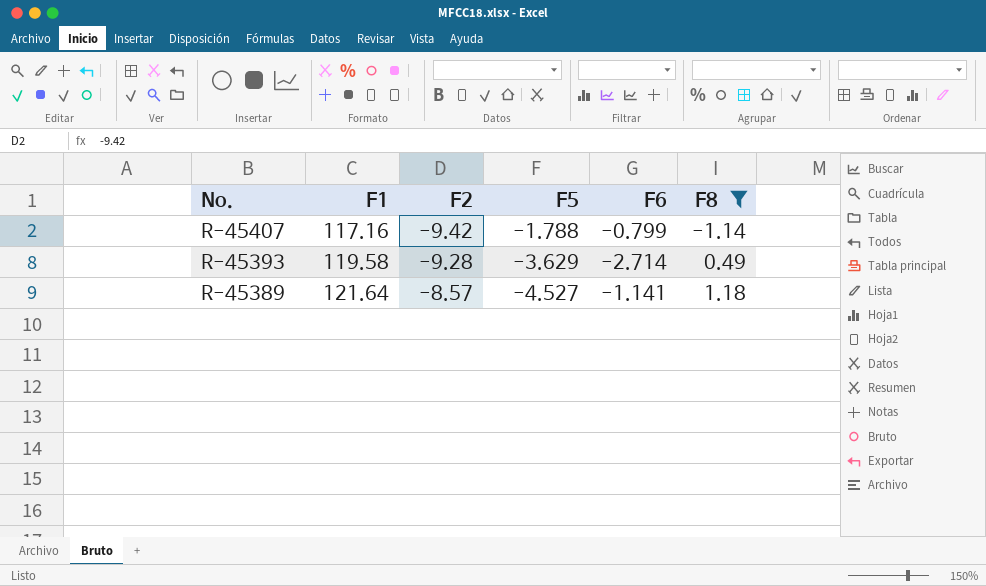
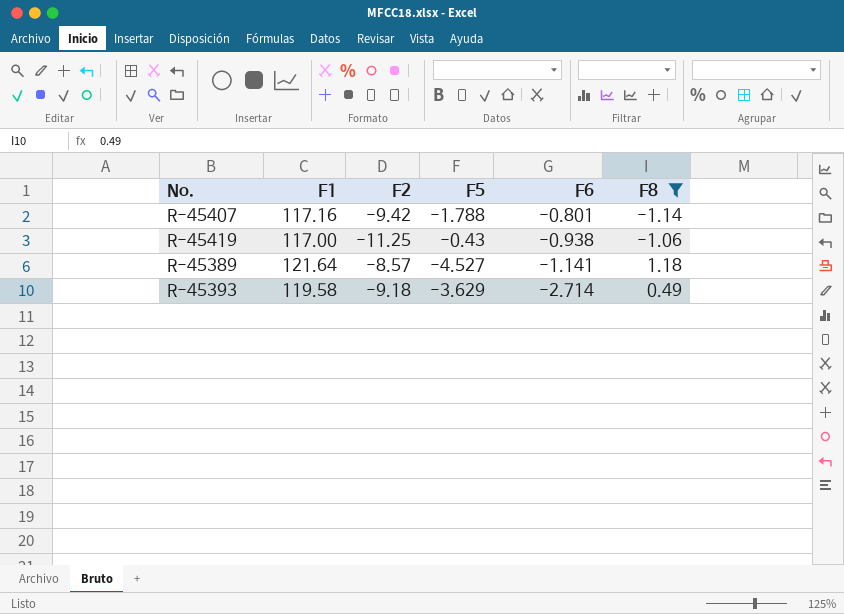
row order: No. descending -> F6 descending
R-45407 | F6: -0.799 -> -0.801
row R-45419: none -> 117.00 | -11.25 | -0.43 | -0.938 | -1.06
R-45393 | F2: -9.28 -> -9.18

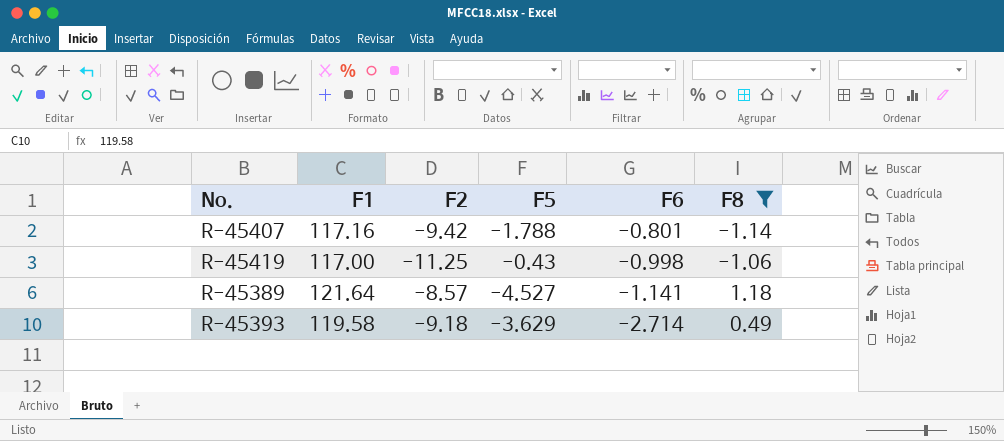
R-45419 | F6: -0.938 -> -0.998

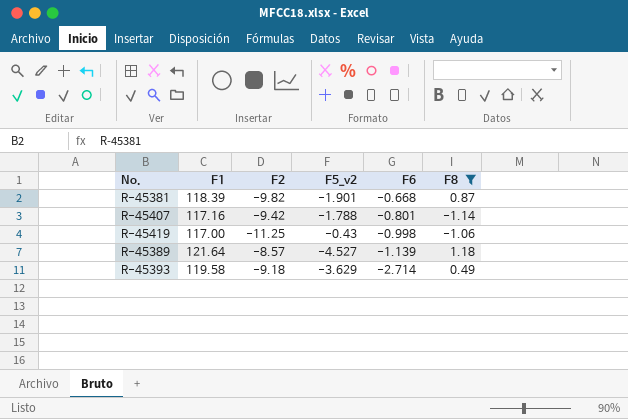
column name: F5 -> F5_v2
row R-45381: none -> 118.39 | -9.82 | -1.901 | -0.668 | 0.87
R-45389 | F6: -1.141 -> -1.139

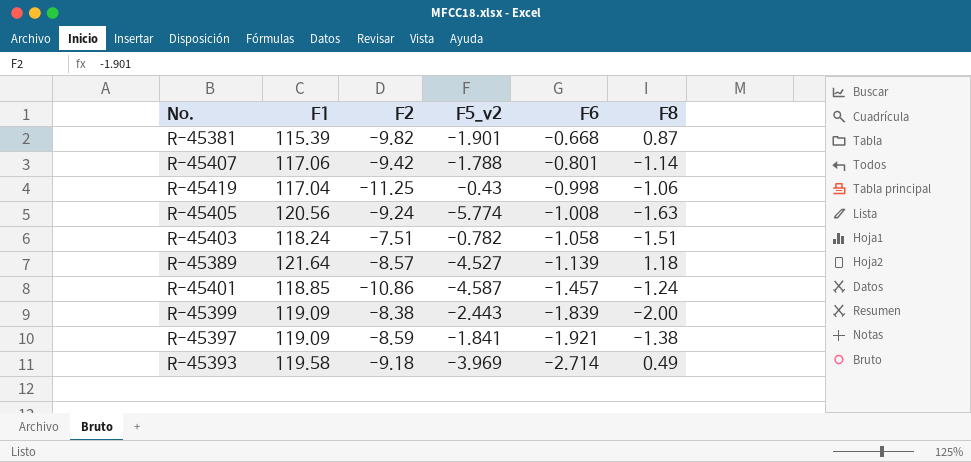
filter: F8 >= -1.14 -> none
R-45381 | F1: 118.39 -> 115.39
R-45407 | F1: 117.16 -> 117.06
R-45419 | F1: 117.00 -> 117.04
R-45393 | F5_v2: -3.629 -> -3.969

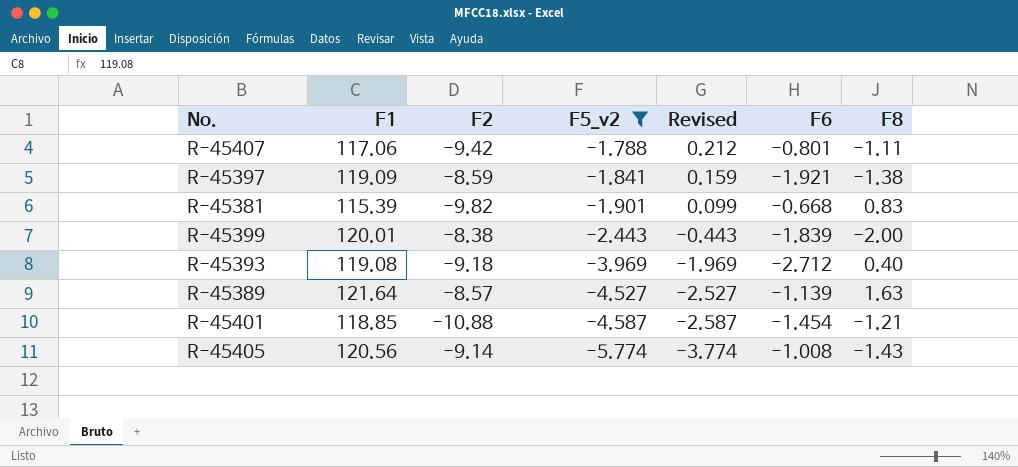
filter: none -> F5_v2 <= -1.788
row order: F6 descending -> F5_v2 descending
column Revised | formula: none -> [F5_v2] + 2
R-45407 | F8: -1.14 -> -1.11
R-45381 | F8: 0.87 -> 0.83
R-45399 | F1: 119.09 -> 120.01
R-45393 | F1: 119.58 -> 119.08
R-45393 | F6: -2.714 -> -2.712
R-45393 | F8: 0.49 -> 0.40
R-45389 | F8: 1.18 -> 1.63
R-45401 | F2: -10.86 -> -10.88
R-45401 | F6: -1.457 -> -1.454
R-45401 | F8: -1.24 -> -1.21
R-45405 | F2: -9.24 -> -9.14
R-45405 | F8: -1.63 -> -1.43

